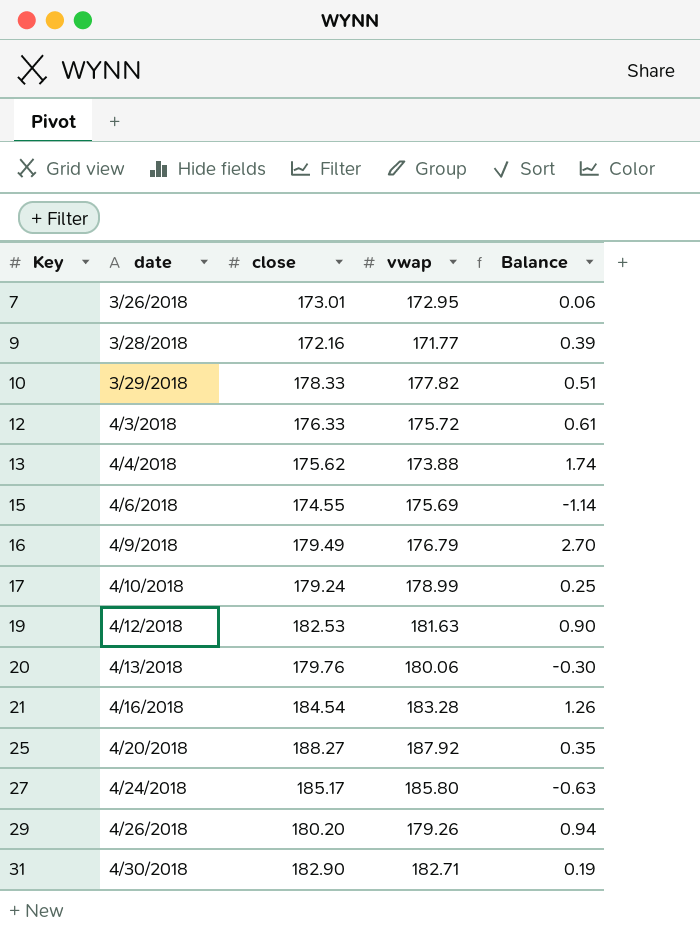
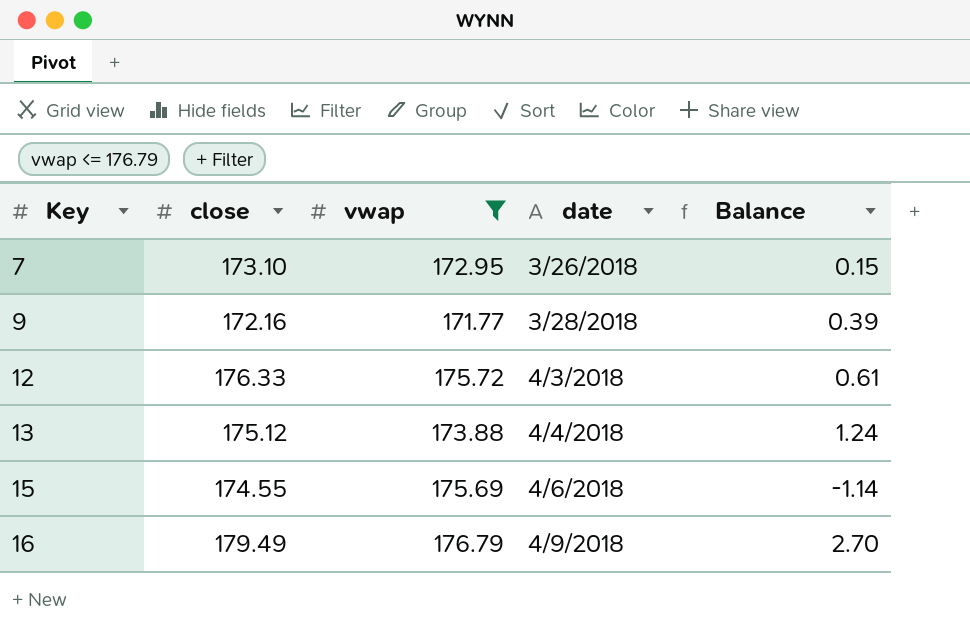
filter: none -> vwap <= 176.79
column date | position: 2 -> 4
7 | close: 173.01 -> 173.10
7 | Balance: 0.06 -> 0.15
13 | close: 175.62 -> 175.12
13 | Balance: 1.74 -> 1.24

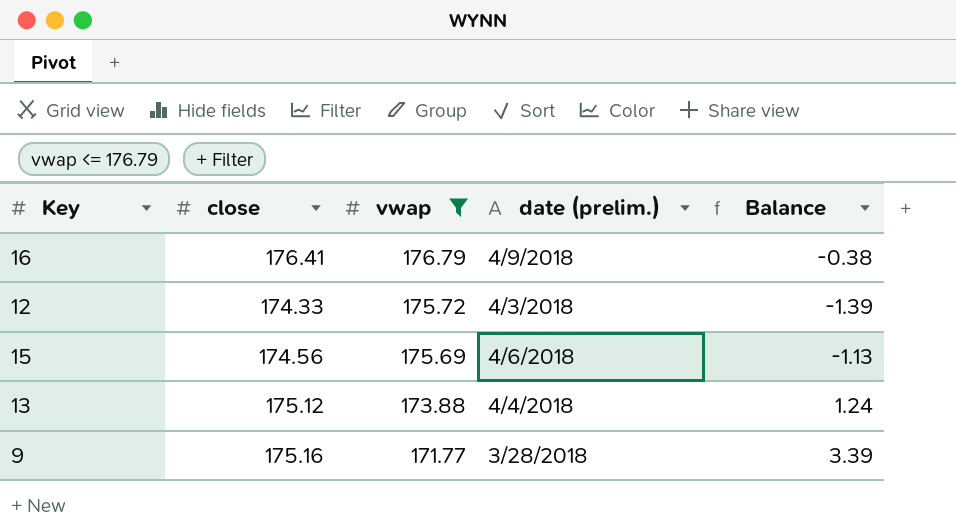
row order: Key ascending -> vwap descending
column name: date -> date (prelim.)
row 7: 173.10 | 172.95 | 3/26/2018 | 0.15 -> none
16 | close: 179.49 -> 176.41
16 | Balance: 2.70 -> -0.38
12 | close: 176.33 -> 174.33
12 | Balance: 0.61 -> -1.39
15 | close: 174.55 -> 174.56
15 | Balance: -1.14 -> -1.13
9 | close: 172.16 -> 175.16
9 | Balance: 0.39 -> 3.39

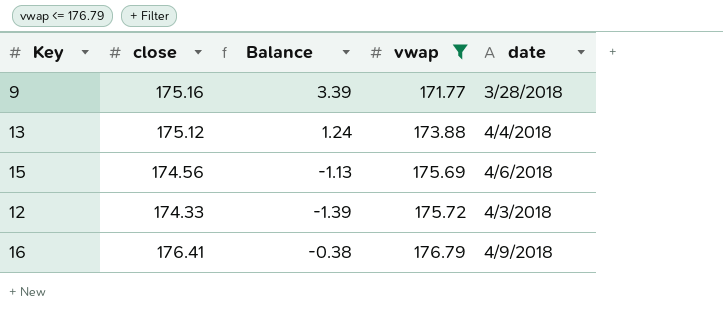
row order: vwap descending -> vwap ascending
column Balance | position: 5 -> 3
column name: date (prelim.) -> date

